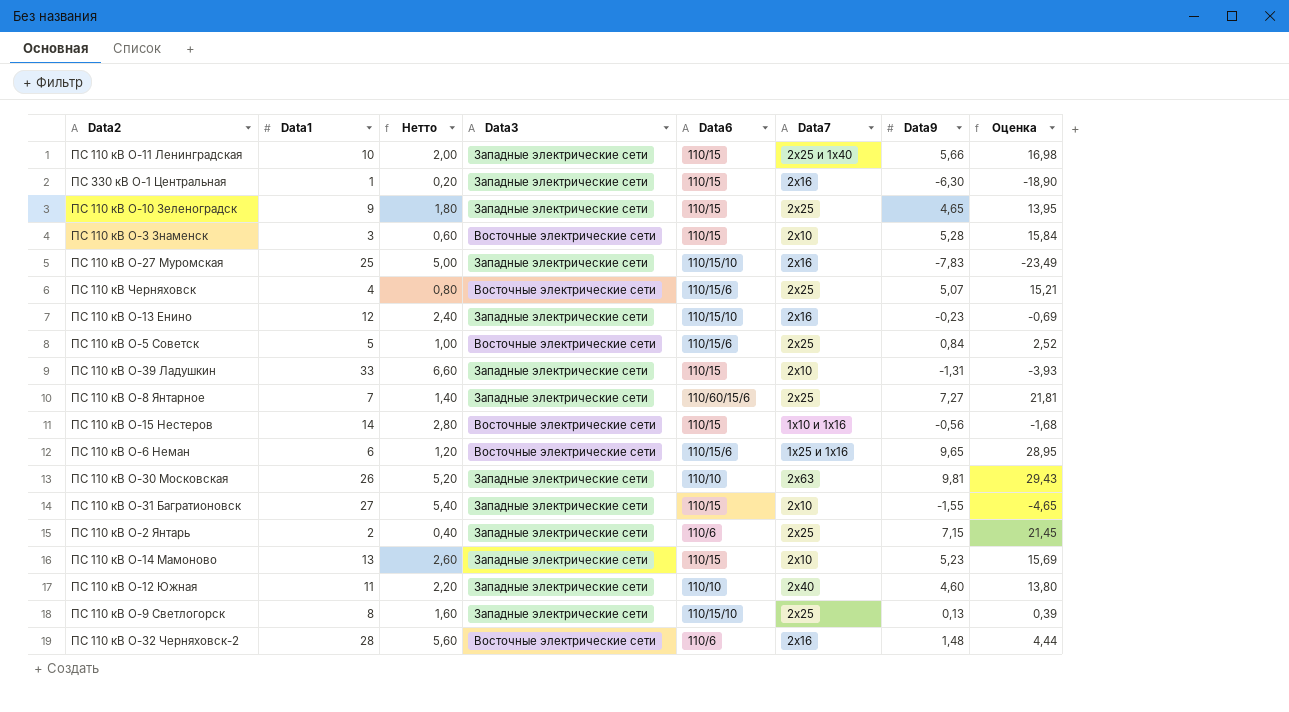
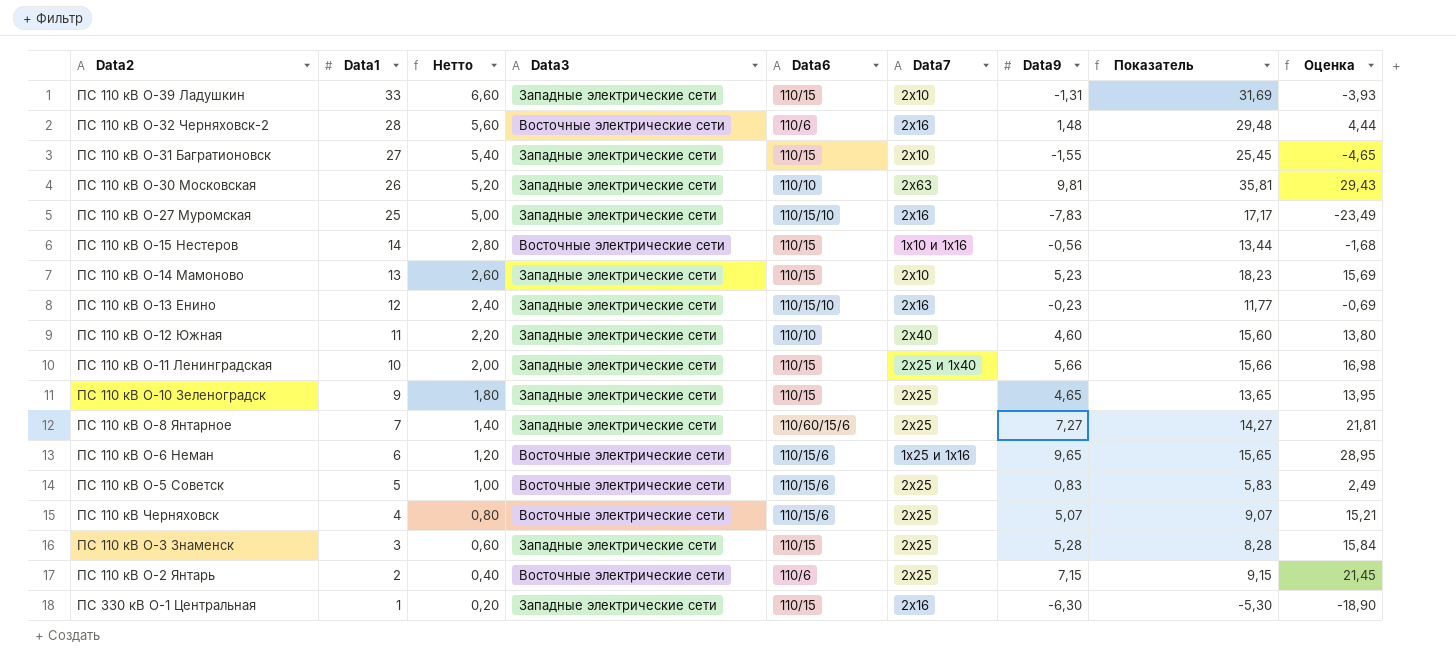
row order: none -> Data1 descending
column Показатель | formula: none -> [Data1] + [Data9]
row ПС 110 кВ О-9 Светлогорск: 8 | 1,60 | Западные электрические сети | 110/15/10 | 2х25 | 0,13 | 0,39 -> none
ПС 110 кВ О-5 Советск | Data9: 0,84 -> 0,83
ПС 110 кВ О-5 Советск | Оценка: 2,52 -> 2,49
ПС 110 кВ О-3 Знаменск | Data3: Восточные электрические сети -> Западные электрические сети
ПС 110 кВ О-3 Знаменск | Data7: 2х10 -> 2х25
ПС 110 кВ О-2 Янтарь | Data3: Западные электрические сети -> Восточные электрические сети

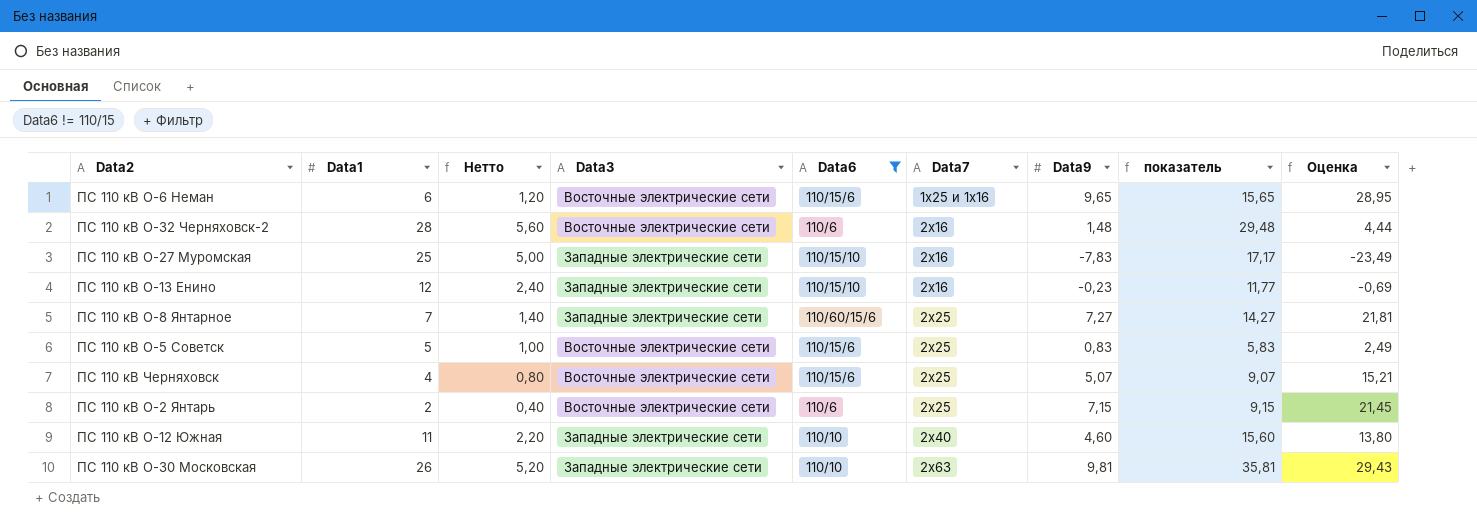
filter: none -> Data6 != 110/15
row order: Data1 descending -> Data7 ascending
column name: Показатель -> показатель

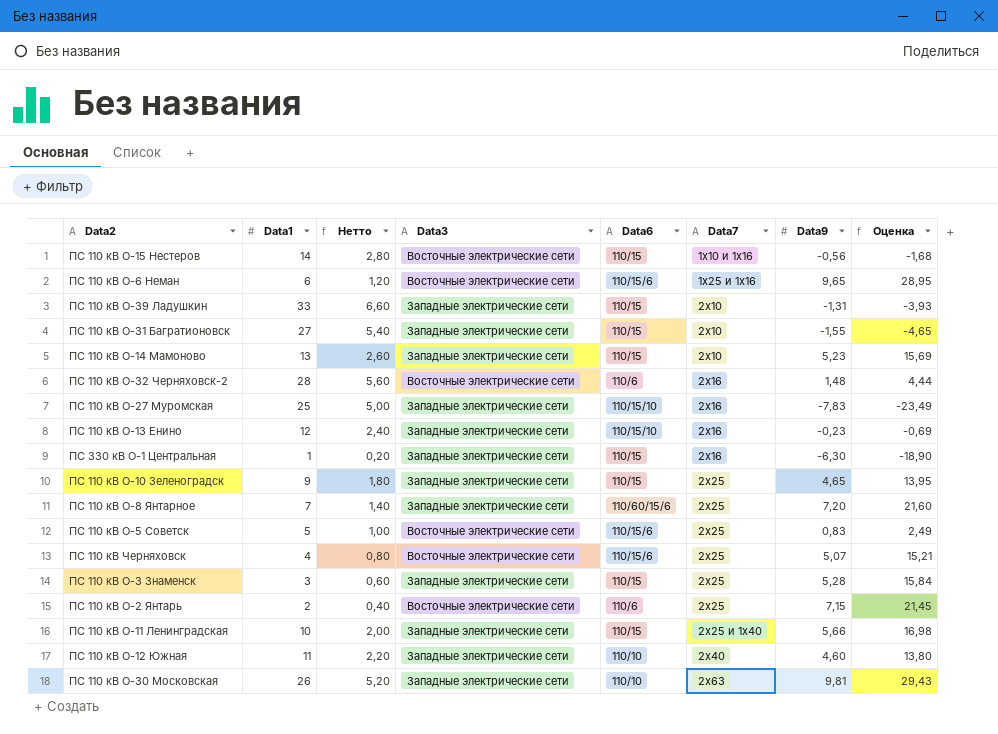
filter: Data6 != 110/15 -> none
column показатель | formula: [Data1] + [Data9] -> none
ПС 110 кВ О-8 Янтарное | Data9: 7,27 -> 7,20
ПС 110 кВ О-8 Янтарное | Оценка: 21,81 -> 21,60

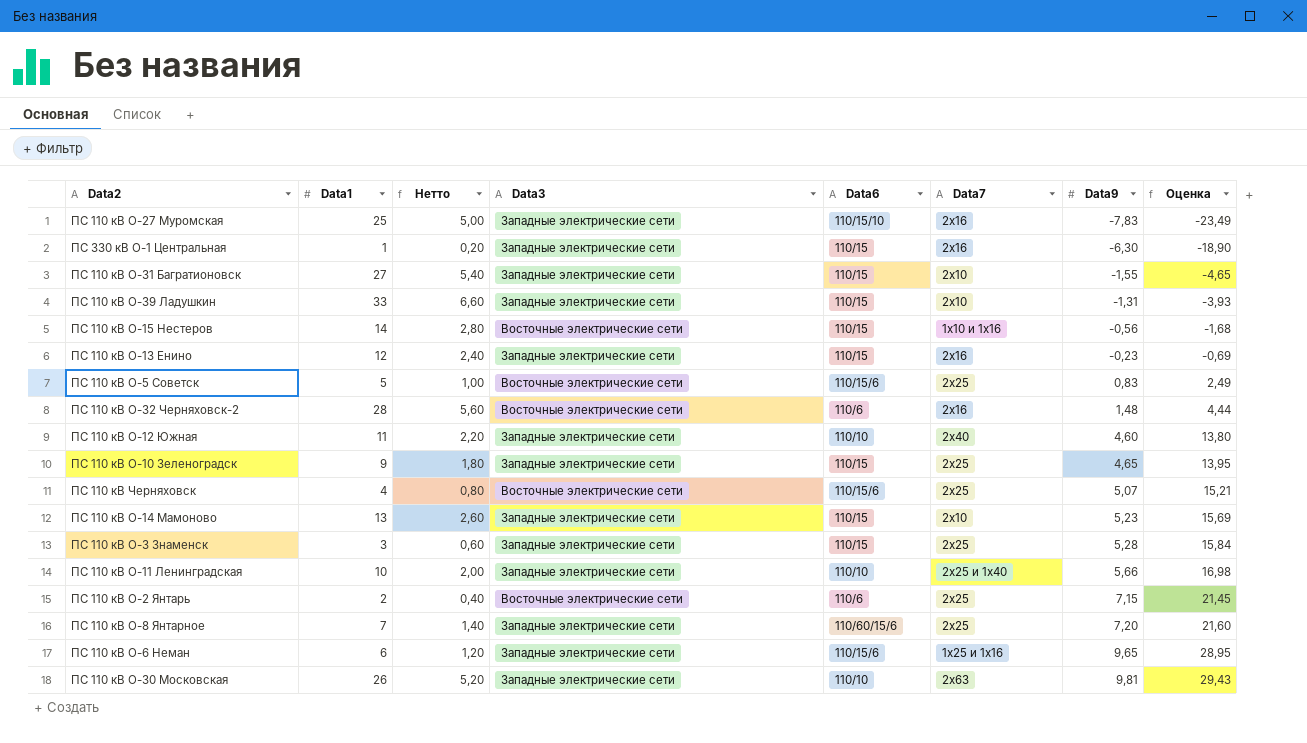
row order: Data7 ascending -> Data9 ascending
ПС 110 кВ О-13 Енино | Data6: 110/15/10 -> 110/15
ПС 110 кВ О-11 Ленинградская | Data6: 110/15 -> 110/10
ПС 110 кВ О-6 Неман | Data3: Восточные электрические сети -> Западные электрические сети

